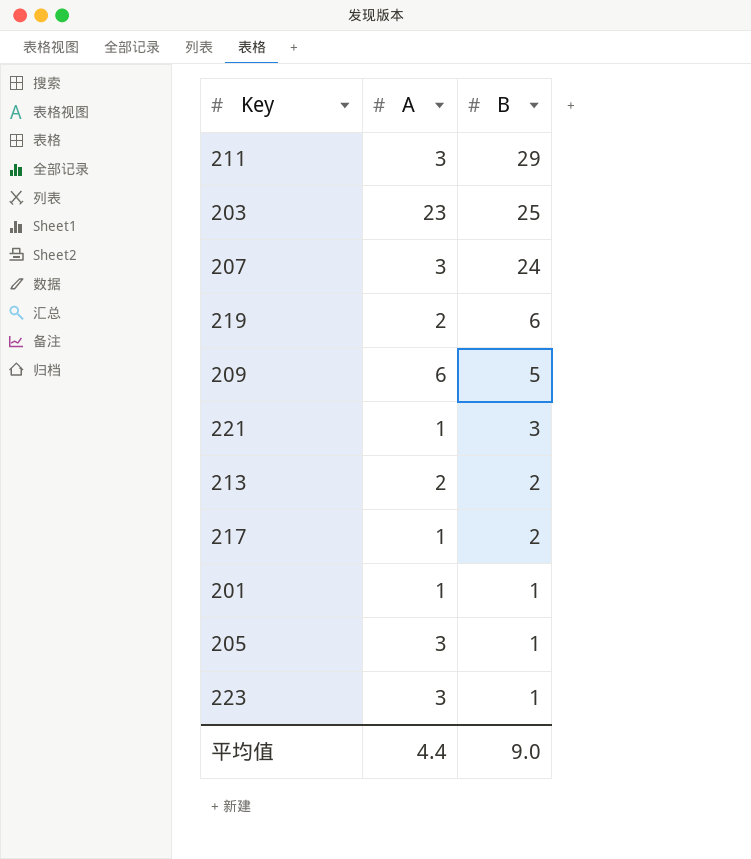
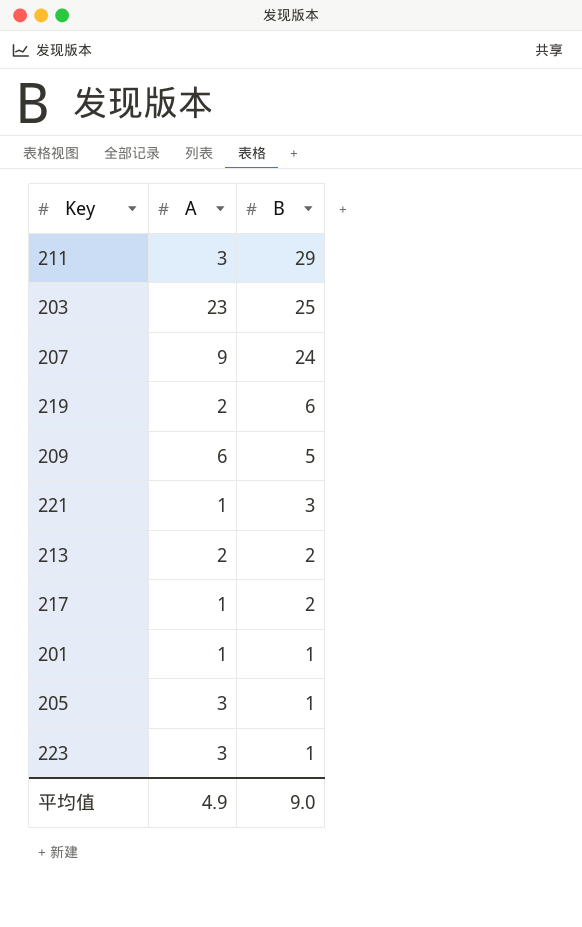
207 | A: 3 -> 9
平均值 | A: 4.4 -> 4.9

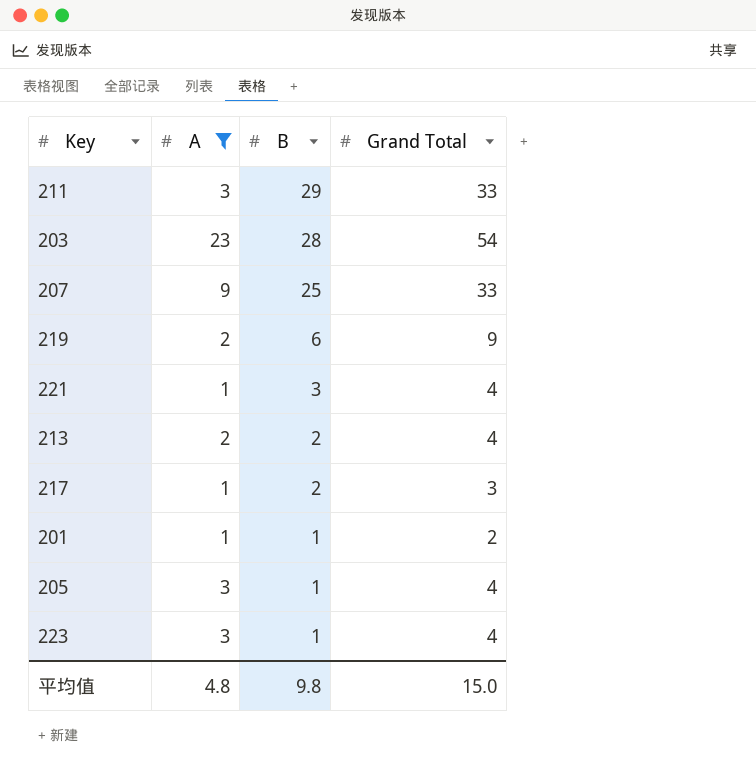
filter: none -> A != 6
column Grand Total | position: none -> 4
203 | B: 25 -> 28
207 | B: 24 -> 25
平均值 | A: 4.9 -> 4.8
平均值 | B: 9.0 -> 9.8

